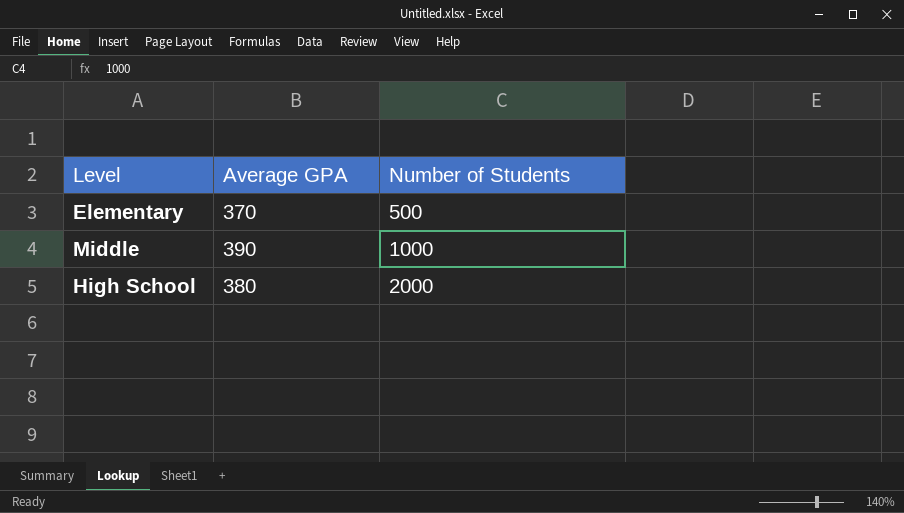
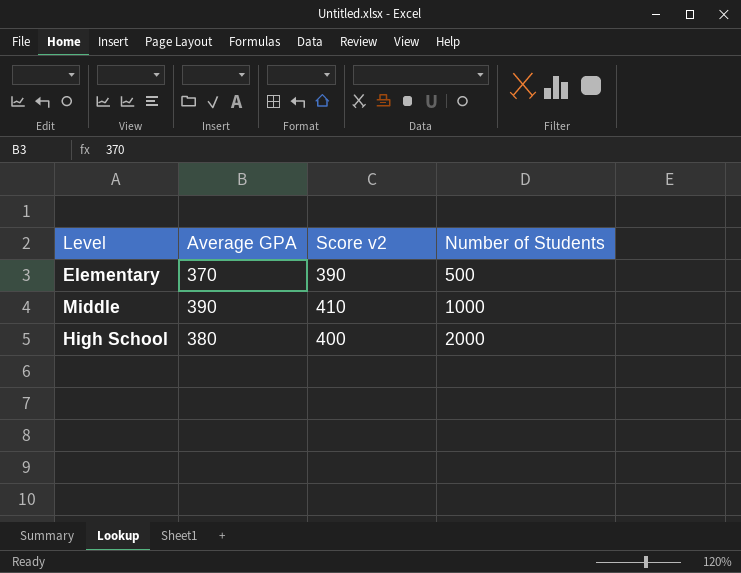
column Score v2 | formula: none -> [Average GPA] + 20

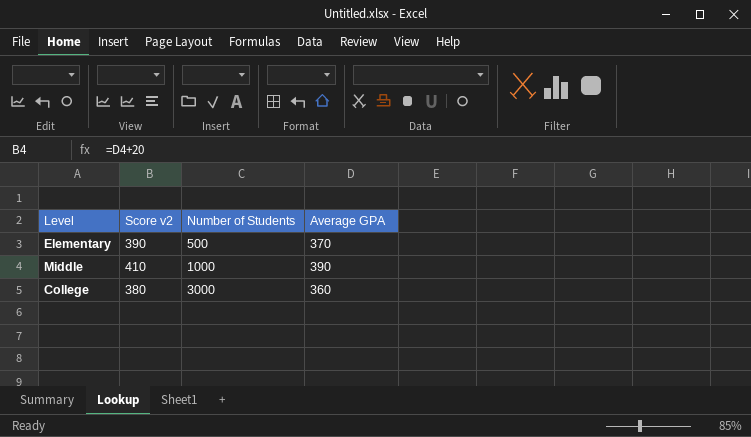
column Average GPA | position: 2 -> 4
row High School: 380 | 400 | 2000 -> none
row College: none -> 380 | 3000 | 360

